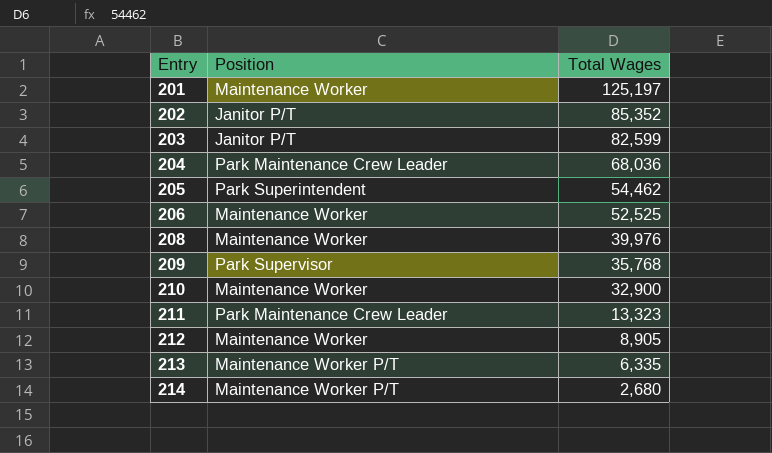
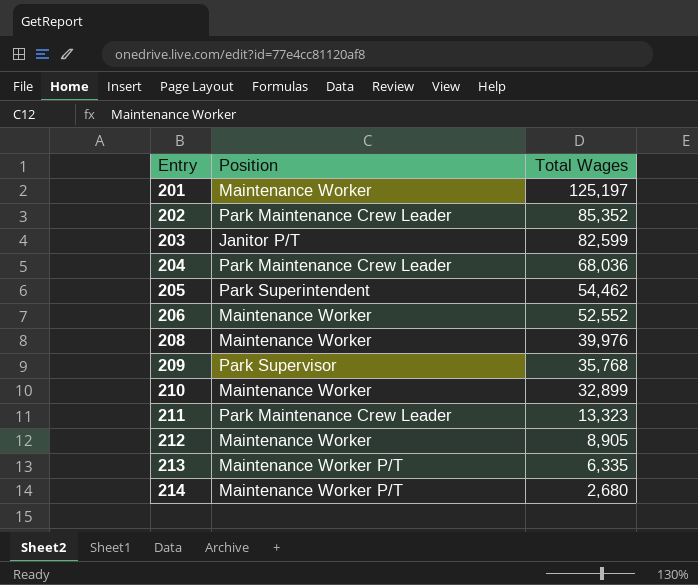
202 | Position: Janitor P/T -> Park Maintenance Crew Leader
206 | Total Wages: 52,525 -> 52,552
210 | Total Wages: 32,900 -> 32,899

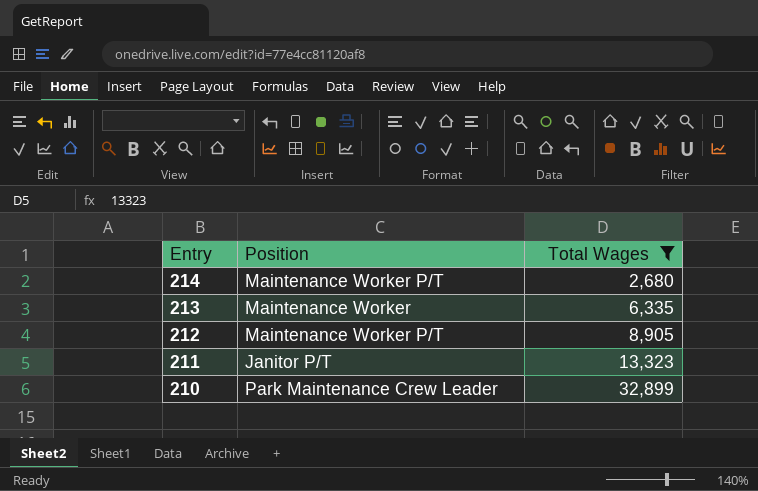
filter: none -> Total Wages <= 32,899
row order: Entry ascending -> Entry descending
213 | Position: Maintenance Worker P/T -> Maintenance Worker
212 | Position: Maintenance Worker -> Maintenance Worker P/T
211 | Position: Park Maintenance Crew Leader -> Janitor P/T
210 | Position: Maintenance Worker -> Park Maintenance Crew Leader

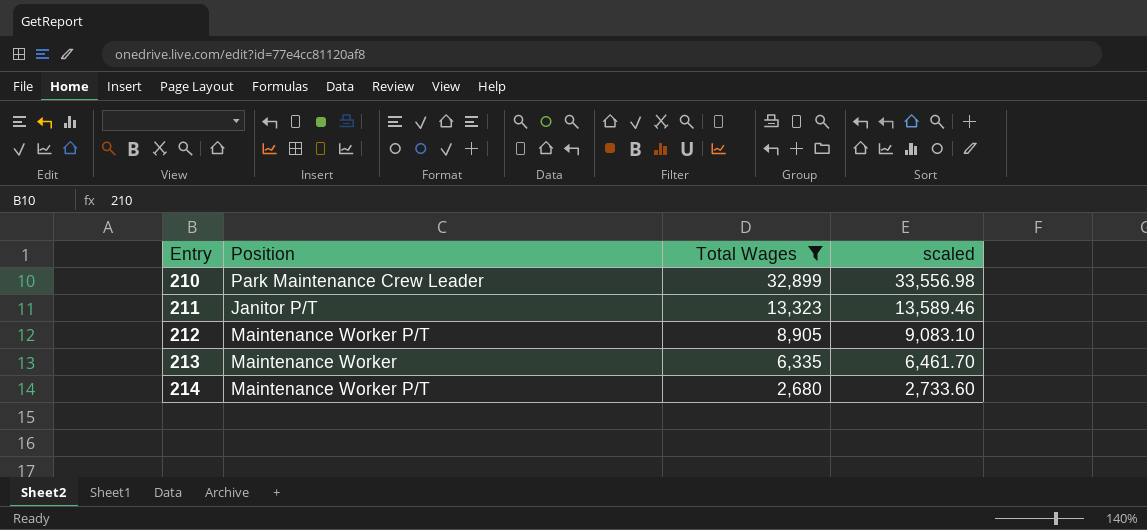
row order: Entry descending -> Entry ascending
column scaled | formula: none -> [Total Wages] * 1.02

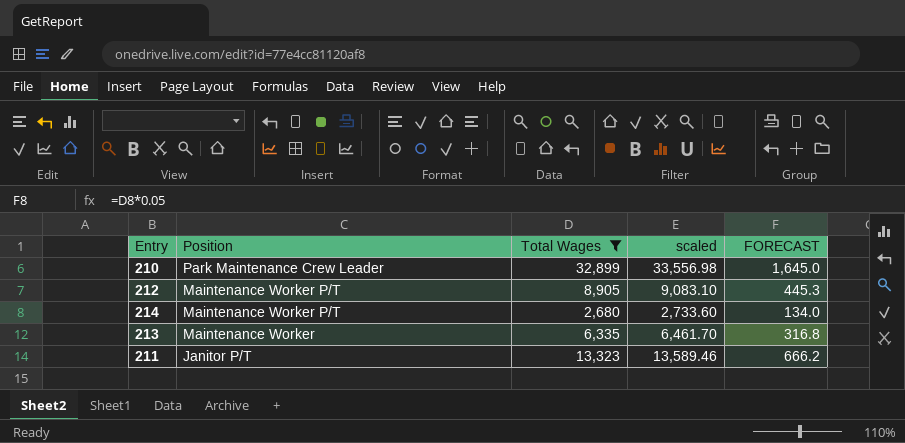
row order: Entry ascending -> Position descending
column FORECAST | formula: none -> [Total Wages] * 0.05

